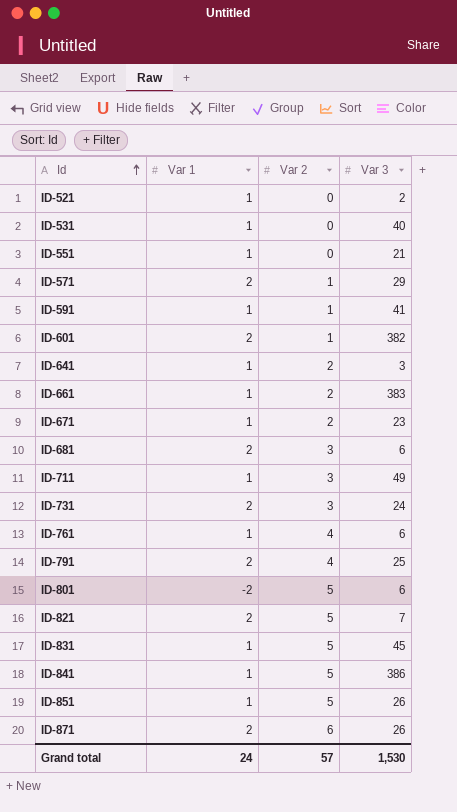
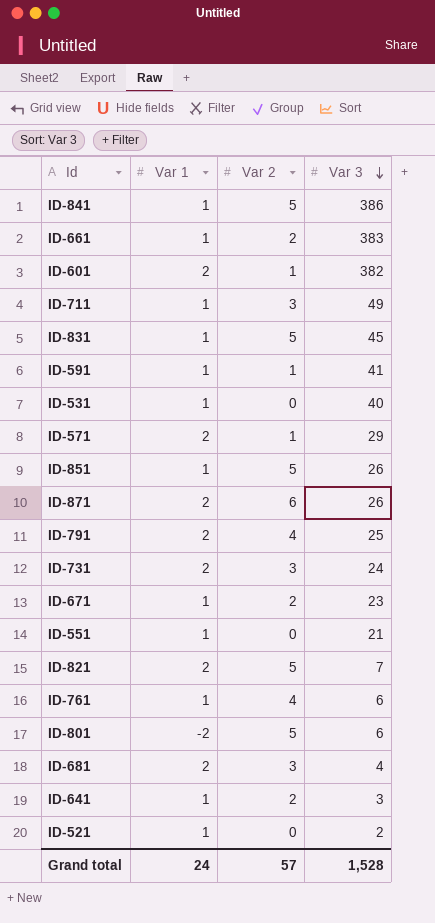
row order: Id ascending -> Var 3 descending
ID-681 | Var 3: 6 -> 4
Grand total | Var 3: 1,530 -> 1,528

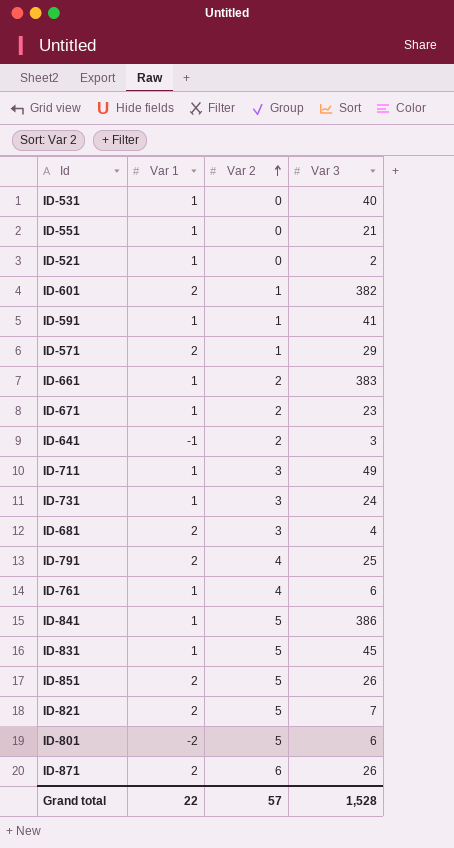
row order: Var 3 descending -> Var 2 ascending
ID-641 | Var 1: 1 -> -1
ID-731 | Var 1: 2 -> 1
ID-851 | Var 1: 1 -> 2
Grand total | Var 1: 24 -> 22

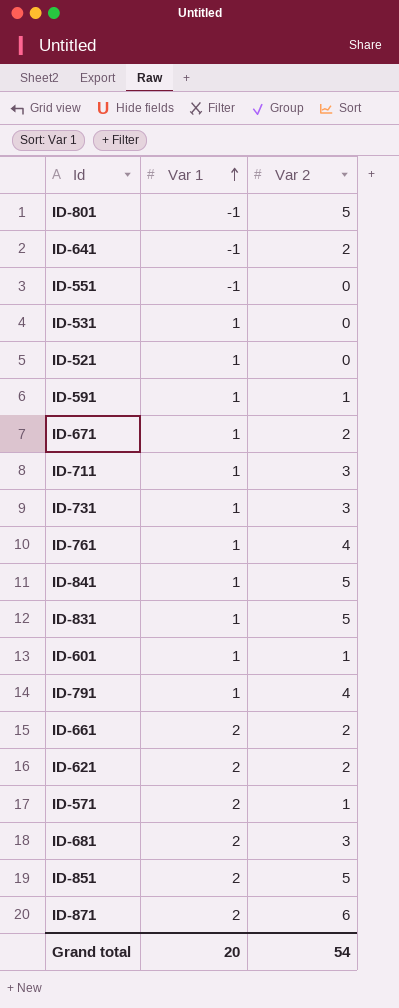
row order: Var 2 ascending -> Var 1 ascending
column Var 3 | position: 4 -> none
row ID-821: 2 | 5 | 7 -> none
ID-801 | Var 1: -2 -> -1
ID-551 | Var 1: 1 -> -1
ID-601 | Var 1: 2 -> 1
ID-791 | Var 1: 2 -> 1
ID-661 | Var 1: 1 -> 2
row ID-621: none -> 2 | 2
Grand total | Var 1: 22 -> 20
Grand total | Var 2: 57 -> 54

